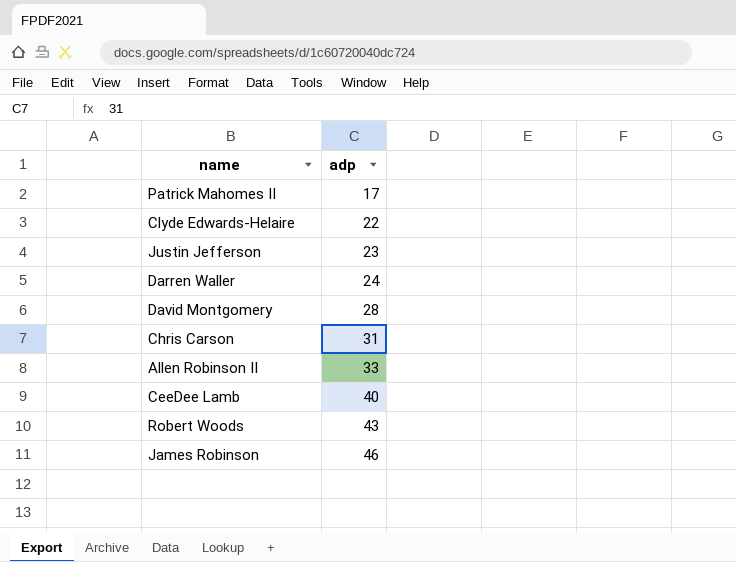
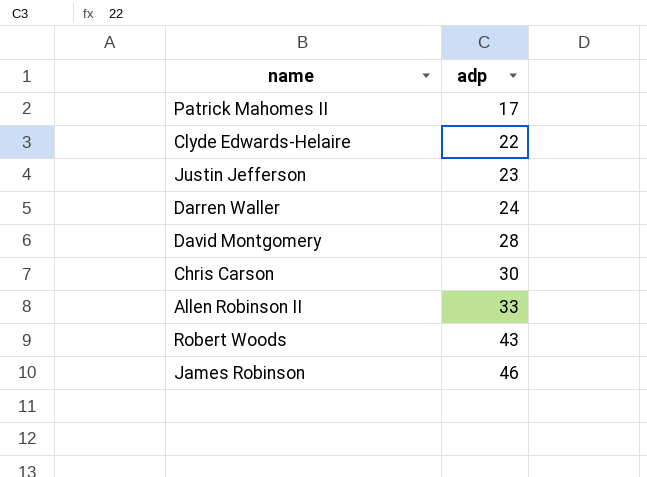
row CeeDee Lamb: 40 -> none
Chris Carson | adp: 31 -> 30

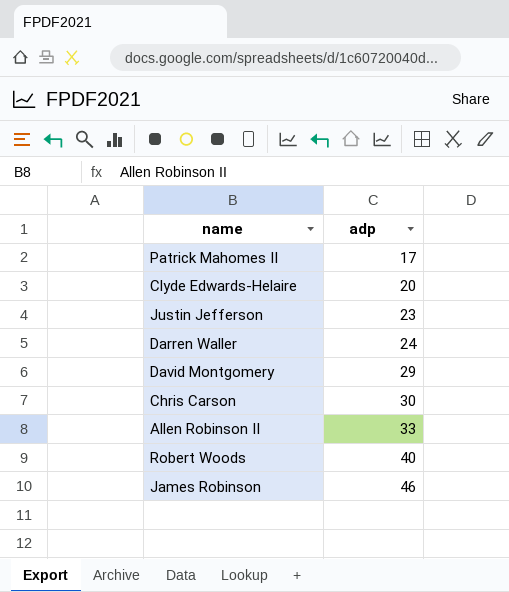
Clyde Edwards-Helaire | adp: 22 -> 20
David Montgomery | adp: 28 -> 29
Robert Woods | adp: 43 -> 40

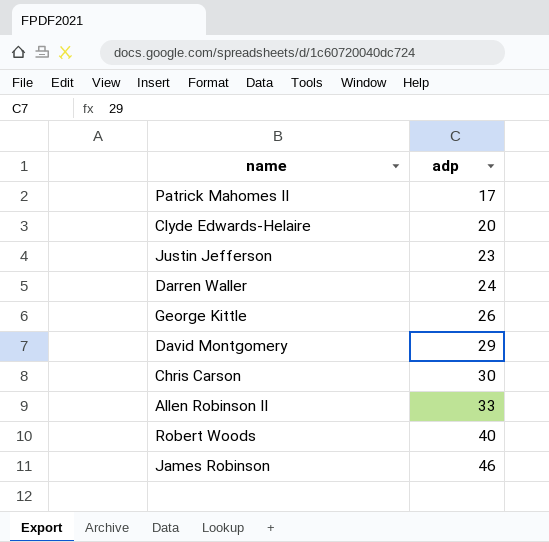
row George Kittle: none -> 26

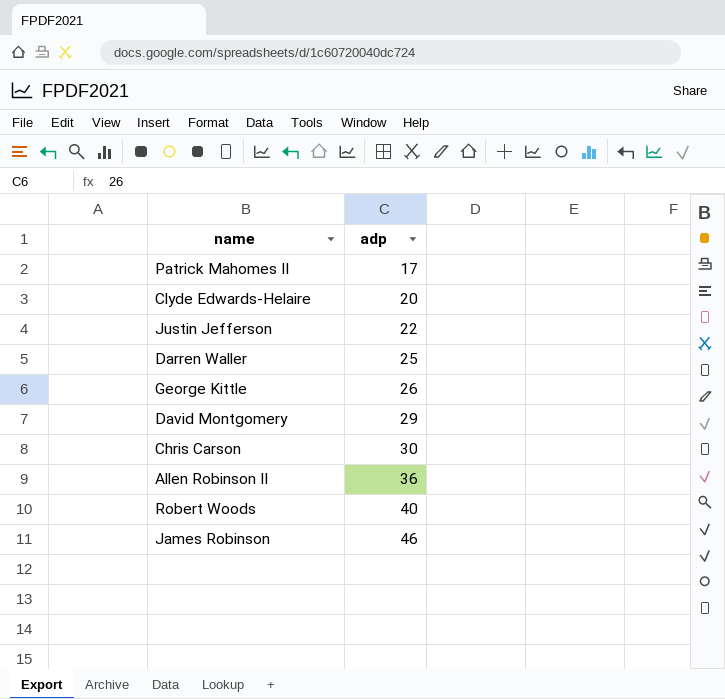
Justin Jefferson | adp: 23 -> 22
Darren Waller | adp: 24 -> 25
Allen Robinson II | adp: 33 -> 36

